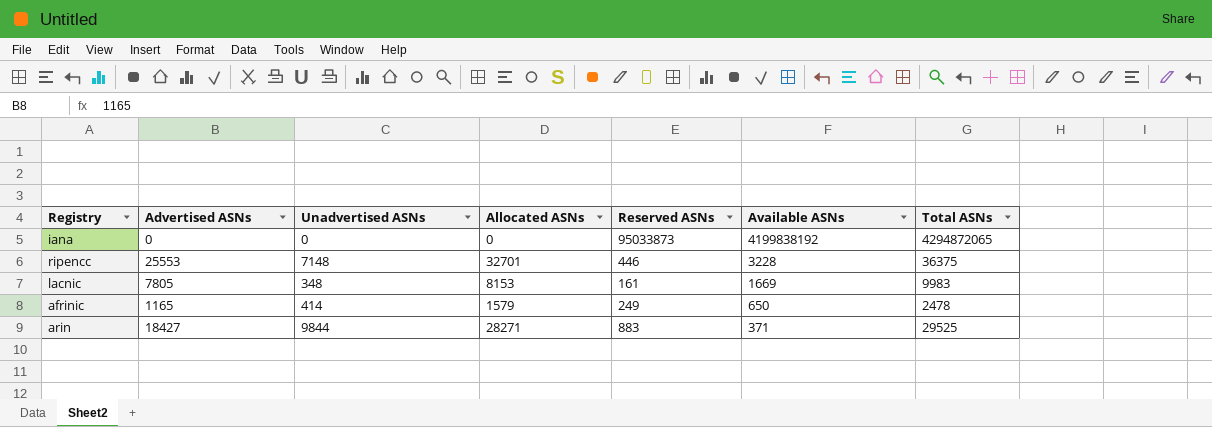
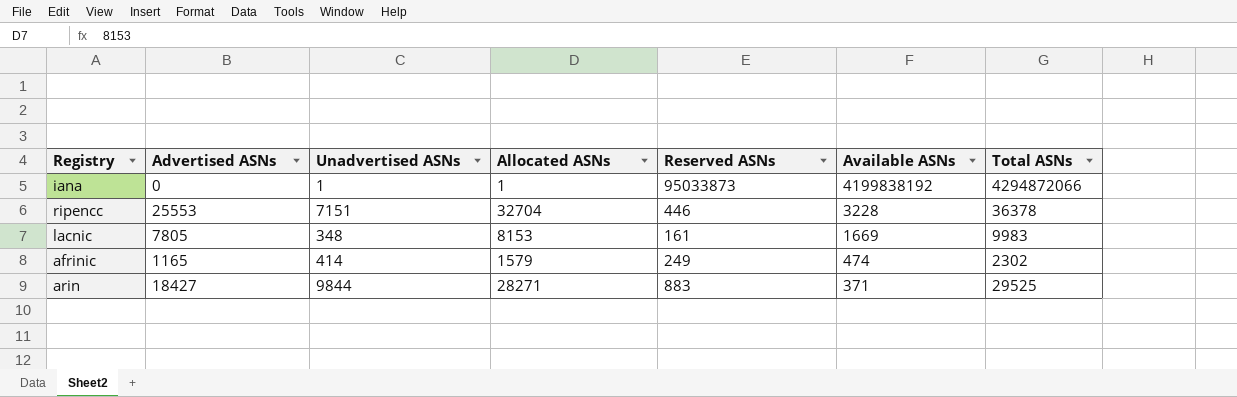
iana | Unadvertised ASNs: 0 -> 1
iana | Allocated ASNs: 0 -> 1
iana | Total ASNs: 4294872065 -> 4294872066
ripencc | Unadvertised ASNs: 7148 -> 7151
ripencc | Allocated ASNs: 32701 -> 32704
ripencc | Total ASNs: 36375 -> 36378
afrinic | Available ASNs: 650 -> 474
afrinic | Total ASNs: 2478 -> 2302

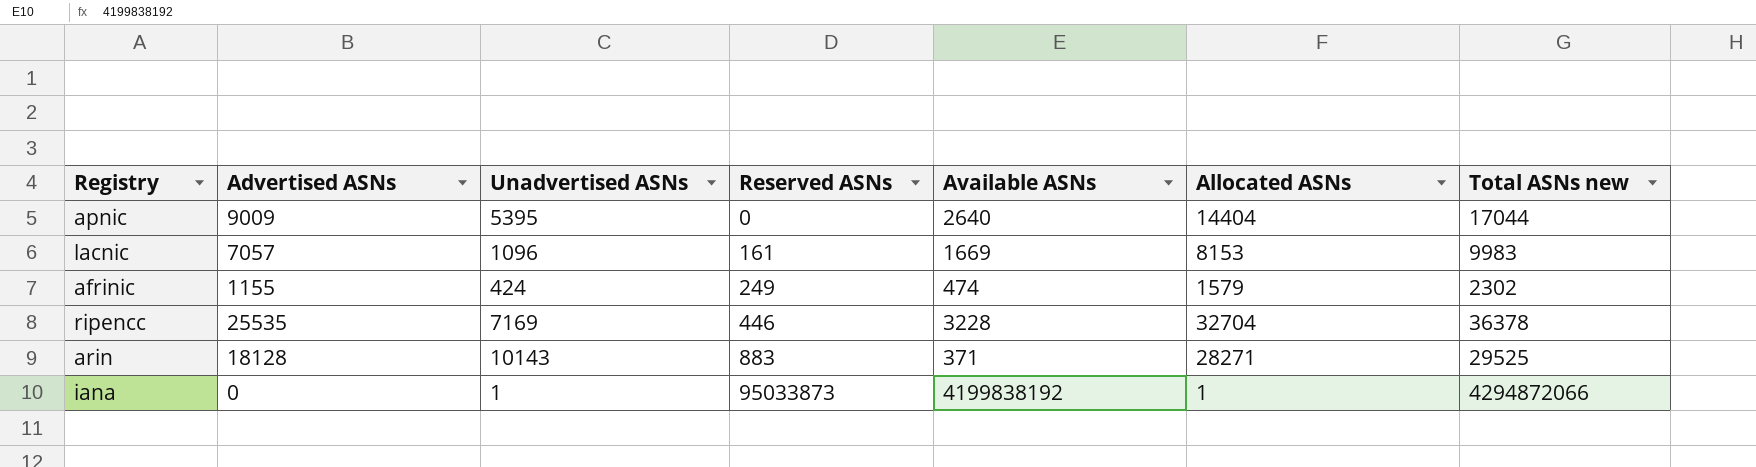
row order: Available ASNs descending -> Reserved ASNs ascending
column Allocated ASNs | position: 4 -> 6
column name: Total ASNs -> Total ASNs new
row apnic: none -> 9009 | 5395 | 0 | 2640 | 14404 | 17044
lacnic | Advertised ASNs: 7805 -> 7057
lacnic | Unadvertised ASNs: 348 -> 1096
afrinic | Advertised ASNs: 1165 -> 1155
afrinic | Unadvertised ASNs: 414 -> 424
ripencc | Advertised ASNs: 25553 -> 25535
ripencc | Unadvertised ASNs: 7151 -> 7169
arin | Advertised ASNs: 18427 -> 18128
arin | Unadvertised ASNs: 9844 -> 10143

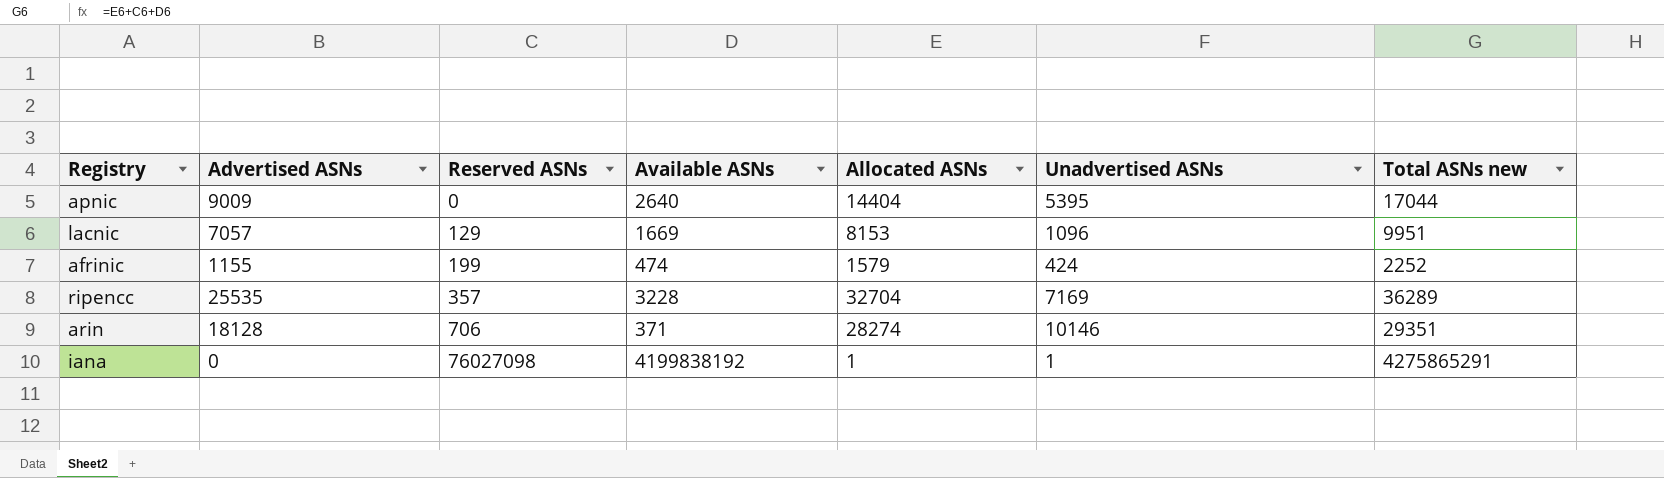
column Unadvertised ASNs | position: 3 -> 6
lacnic | Reserved ASNs: 161 -> 129
lacnic | Total ASNs new: 9983 -> 9951
afrinic | Reserved ASNs: 249 -> 199
afrinic | Total ASNs new: 2302 -> 2252
ripencc | Reserved ASNs: 446 -> 357
ripencc | Total ASNs new: 36378 -> 36289
arin | Reserved ASNs: 883 -> 706
arin | Allocated ASNs: 28271 -> 28274
arin | Unadvertised ASNs: 10143 -> 10146
arin | Total ASNs new: 29525 -> 29351
iana | Reserved ASNs: 95033873 -> 76027098
iana | Total ASNs new: 4294872066 -> 4275865291

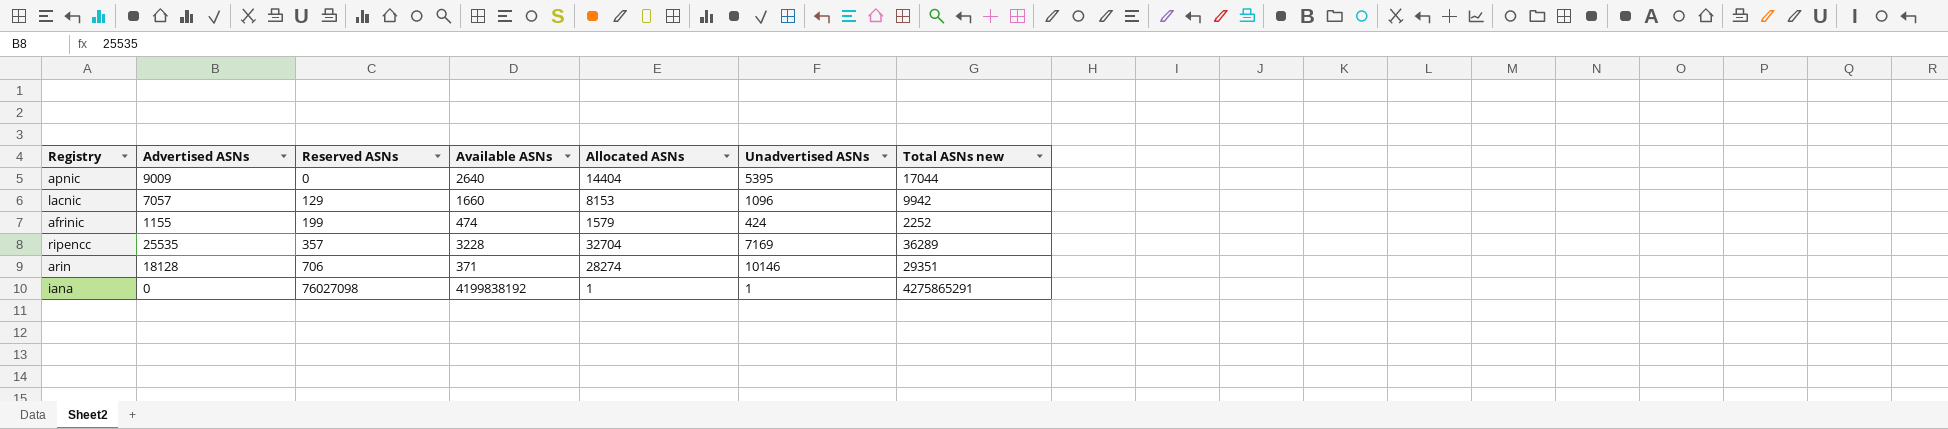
lacnic | Available ASNs: 1669 -> 1660
lacnic | Total ASNs new: 9951 -> 9942

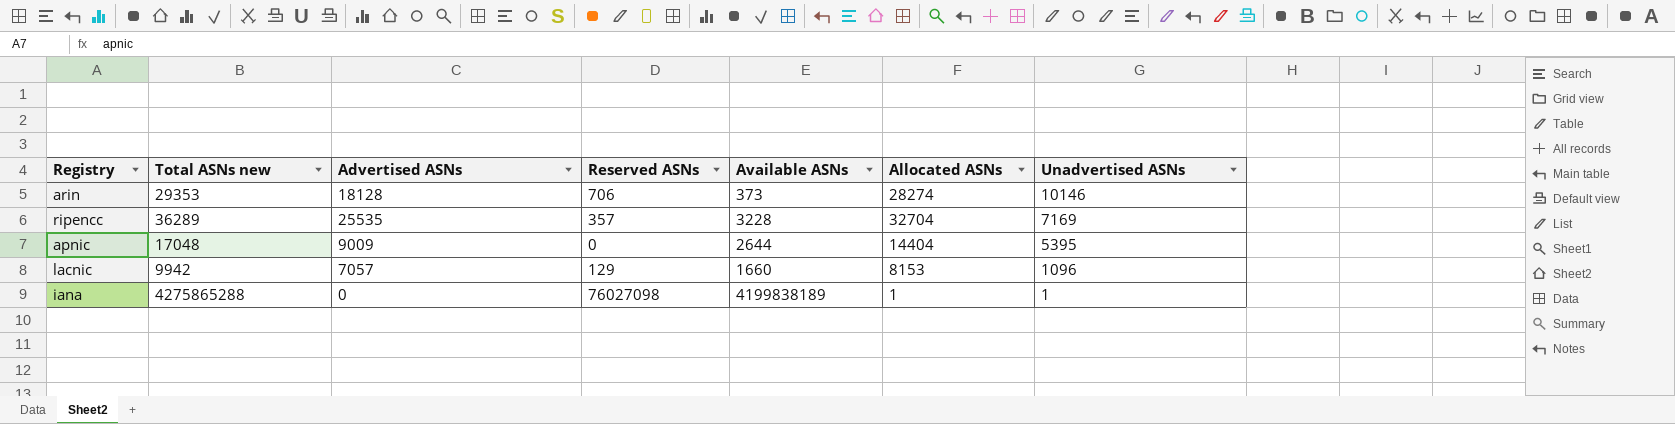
row order: Reserved ASNs ascending -> Unadvertised ASNs descending
column Total ASNs new | position: 7 -> 2
row afrinic: 1155 | 199 | 474 | 1579 | 424 | 2252 -> none
arin | Total ASNs new: 29351 -> 29353
arin | Available ASNs: 371 -> 373
apnic | Total ASNs new: 17044 -> 17048
apnic | Available ASNs: 2640 -> 2644
iana | Total ASNs new: 4275865291 -> 4275865288
iana | Available ASNs: 4199838192 -> 4199838189

